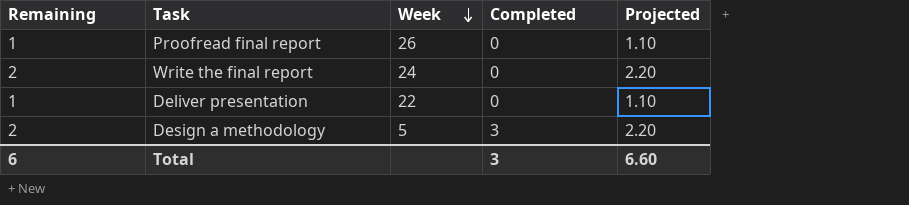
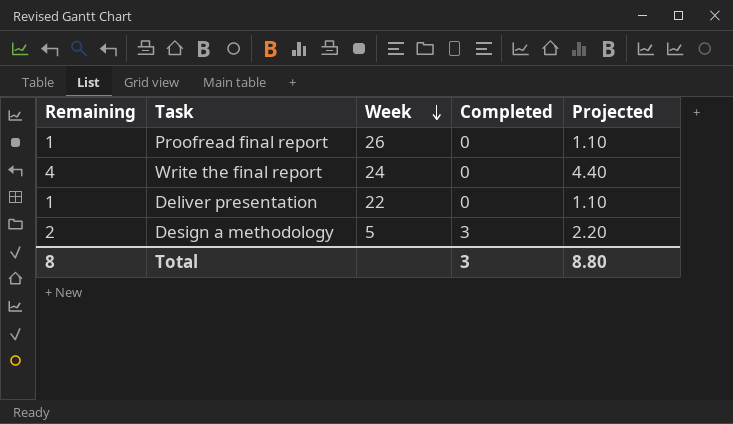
Write the final report | Remaining: 2 -> 4
Write the final report | Projected: 2.20 -> 4.40
Total | Remaining: 6 -> 8
Total | Projected: 6.60 -> 8.80

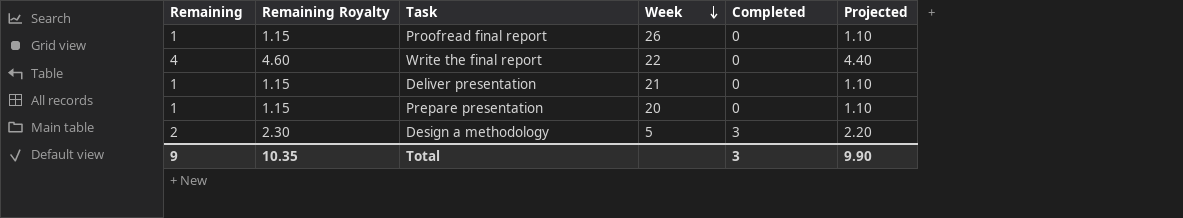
column Remaining Royalty | formula: none -> [Remaining] * 1.15
Write the final report | Week: 24 -> 22
Deliver presentation | Week: 22 -> 21
row Prepare presentation: none -> 1 | 1.15 | 20 | 0 | 1.10
Total | Remaining: 8 -> 9
Total | Projected: 8.80 -> 9.90

